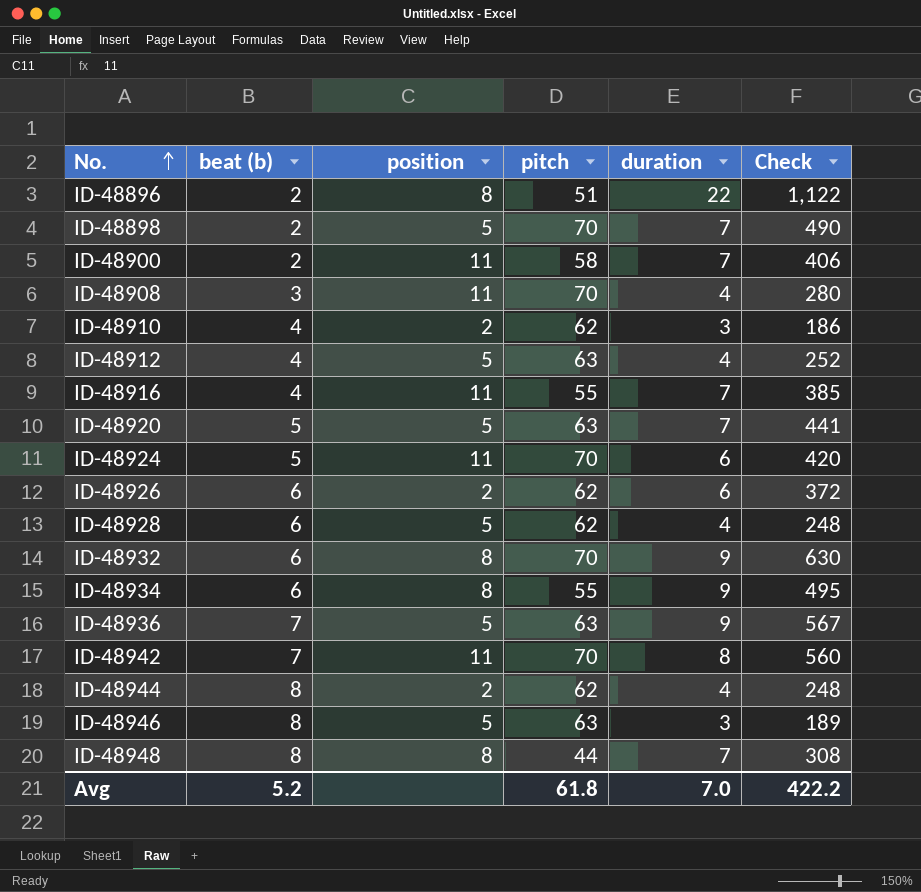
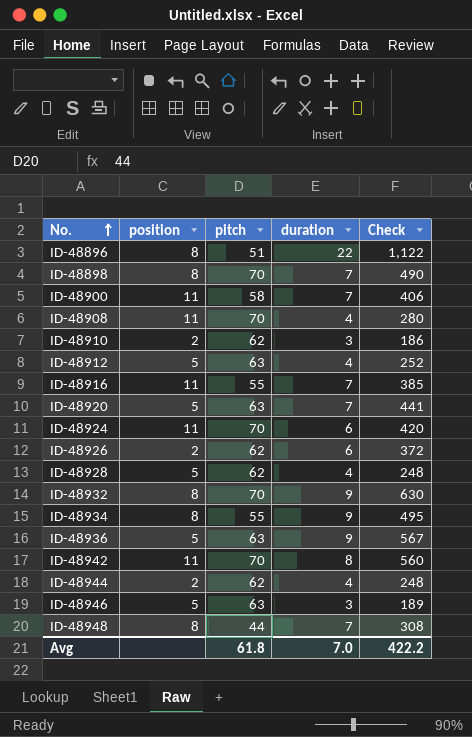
column beat (b) | position: 2 -> none
ID-48898 | position: 5 -> 8

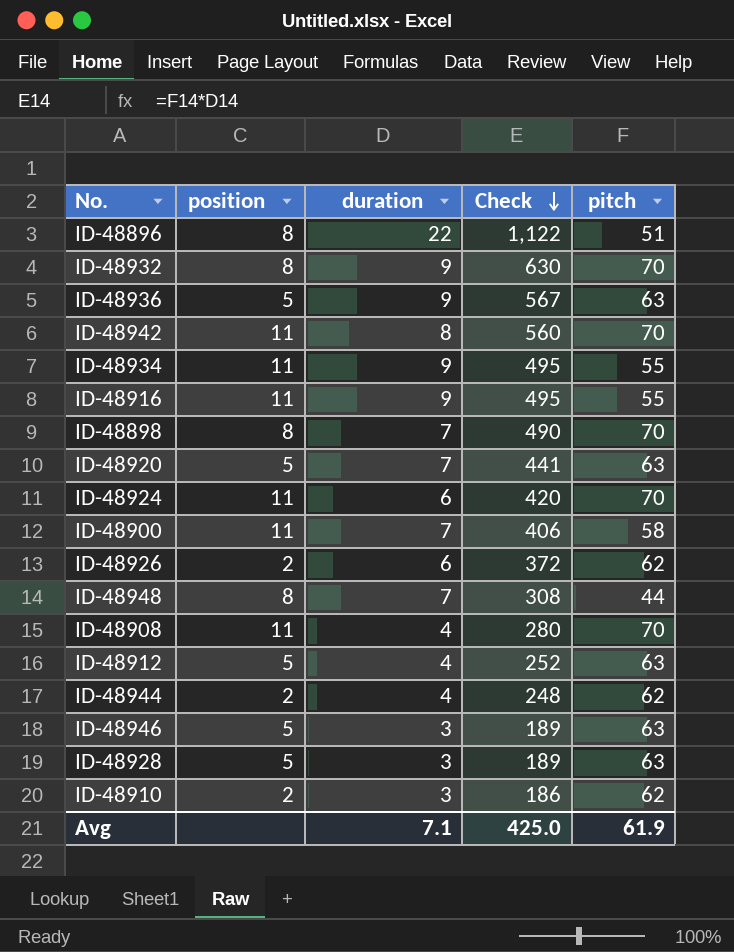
row order: No. ascending -> Check descending
column pitch | position: 3 -> 5
ID-48934 | position: 8 -> 11
ID-48916 | duration: 7 -> 9
ID-48916 | Check: 385 -> 495
ID-48928 | duration: 4 -> 3
ID-48928 | Check: 248 -> 189
ID-48928 | pitch: 62 -> 63
Avg | duration: 7.0 -> 7.1
Avg | Check: 422.2 -> 425.0
Avg | pitch: 61.8 -> 61.9

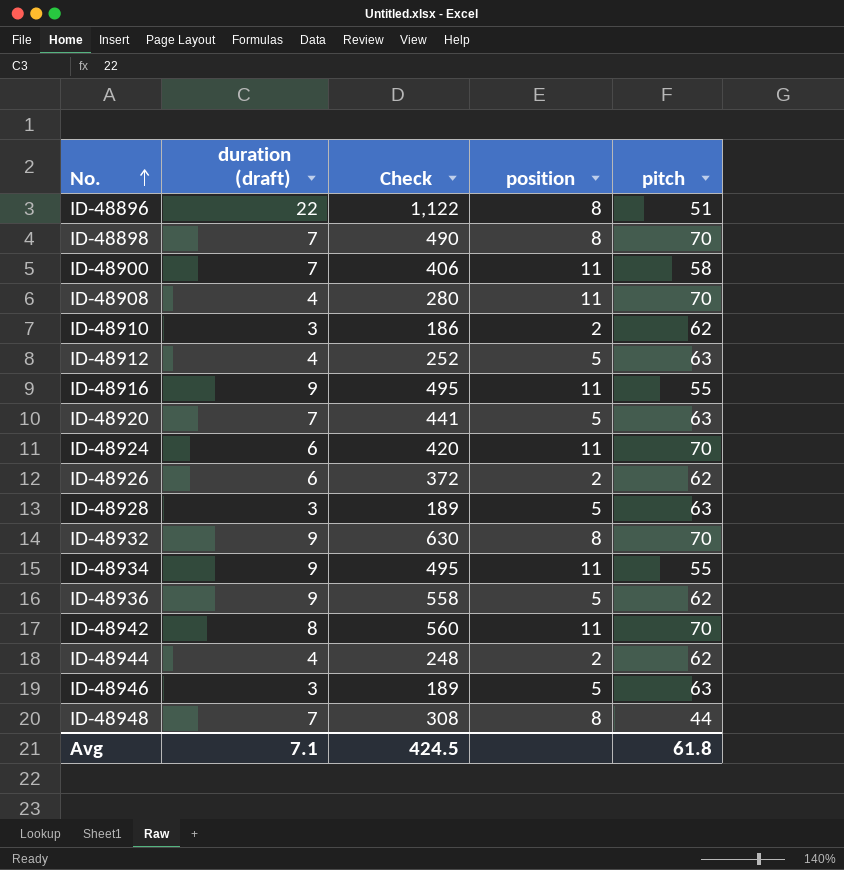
row order: Check descending -> No. ascending
column name: duration -> duration (draft)
column position | position: 2 -> 4
ID-48936 | Check: 567 -> 558
ID-48936 | pitch: 63 -> 62
Avg | Check: 425.0 -> 424.5
Avg | pitch: 61.9 -> 61.8

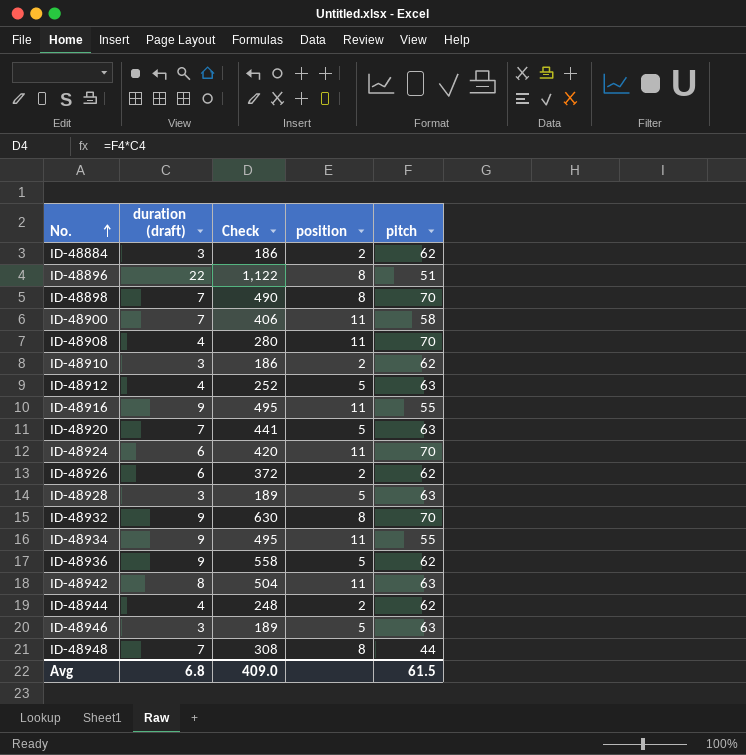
row ID-48884: none -> 3 | 186 | 2 | 62
ID-48942 | Check: 560 -> 504
ID-48942 | pitch: 70 -> 63
Avg | duration (draft): 7.1 -> 6.8
Avg | Check: 424.5 -> 409.0
Avg | pitch: 61.8 -> 61.5

